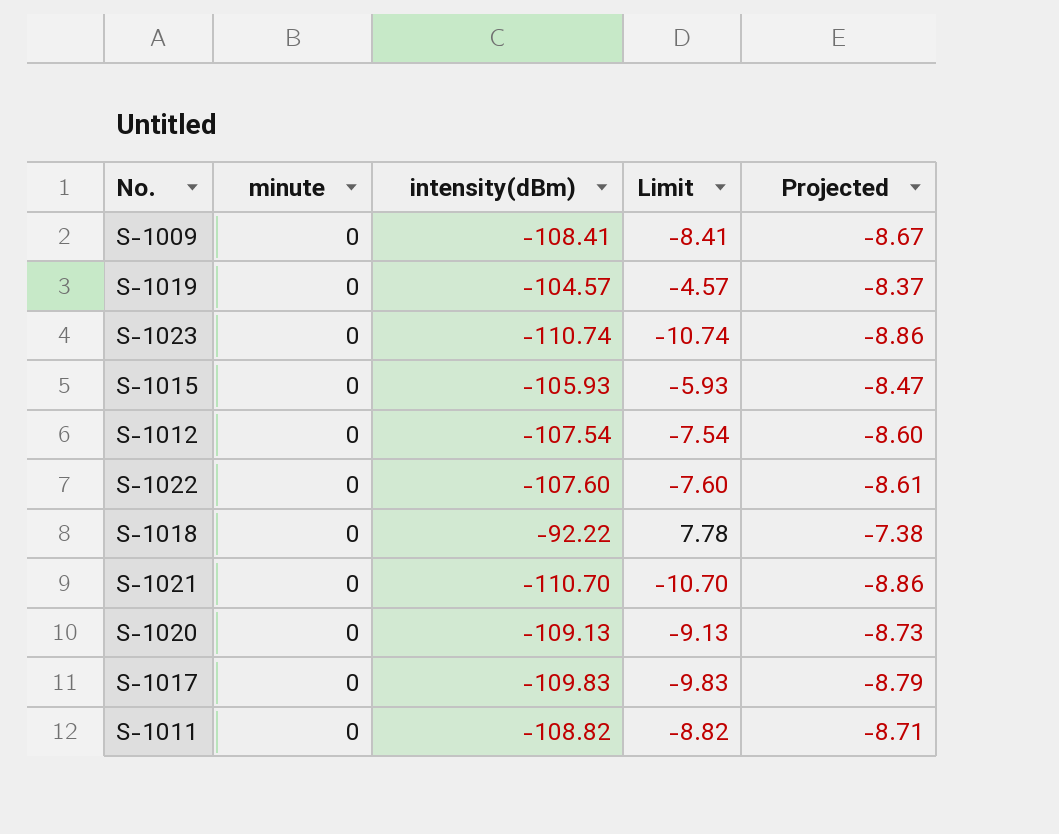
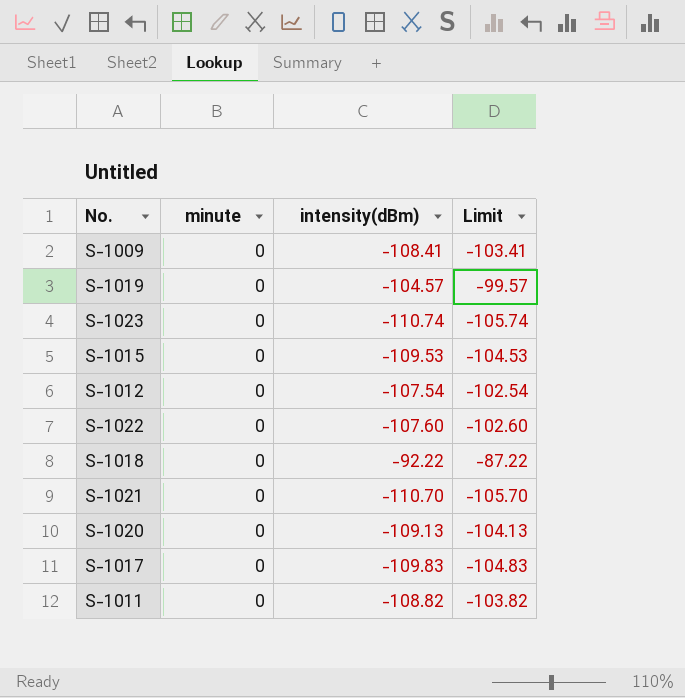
column Projected | formula: [intensity(dBm)] * 0.08 -> none
column Limit | formula: [intensity(dBm)] + 100 -> [intensity(dBm)] + 5
S-1015 | intensity(dBm): -105.93 -> -109.53

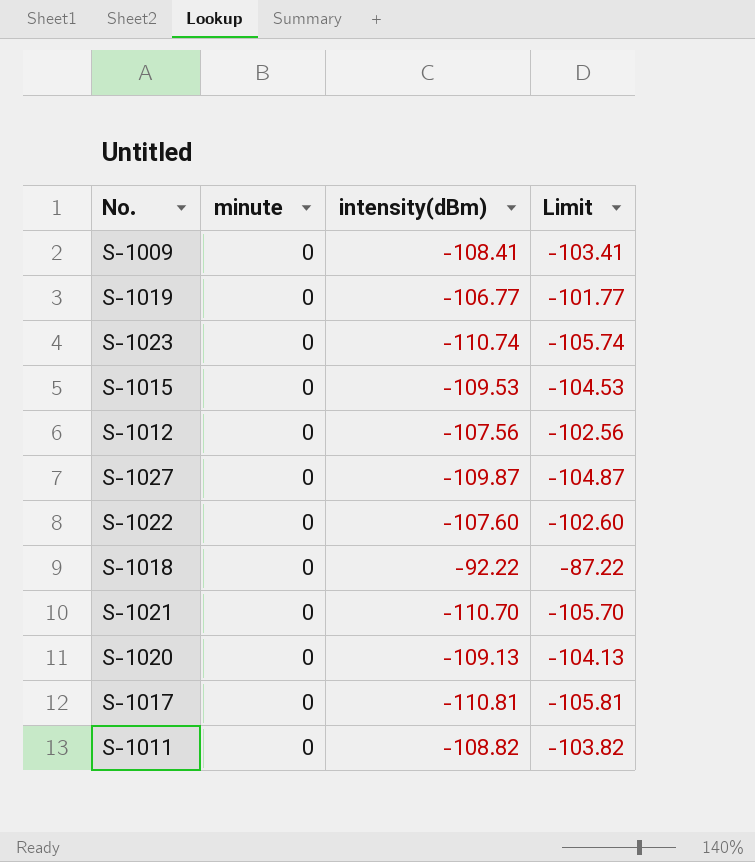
S-1019 | intensity(dBm): -104.57 -> -106.77
S-1019 | Limit: -99.57 -> -101.77
S-1012 | intensity(dBm): -107.54 -> -107.56
S-1012 | Limit: -102.54 -> -102.56
row S-1027: none -> 0 | -109.87 | -104.87
S-1017 | intensity(dBm): -109.83 -> -110.81
S-1017 | Limit: -104.83 -> -105.81

